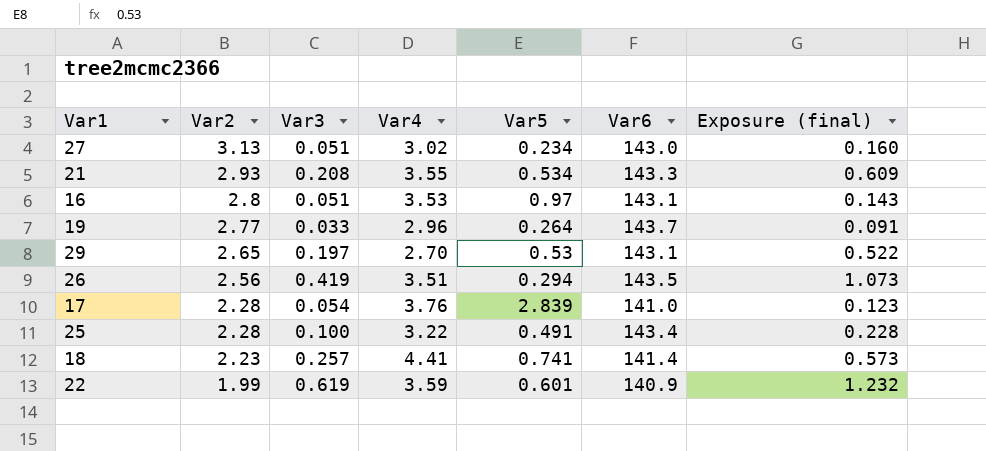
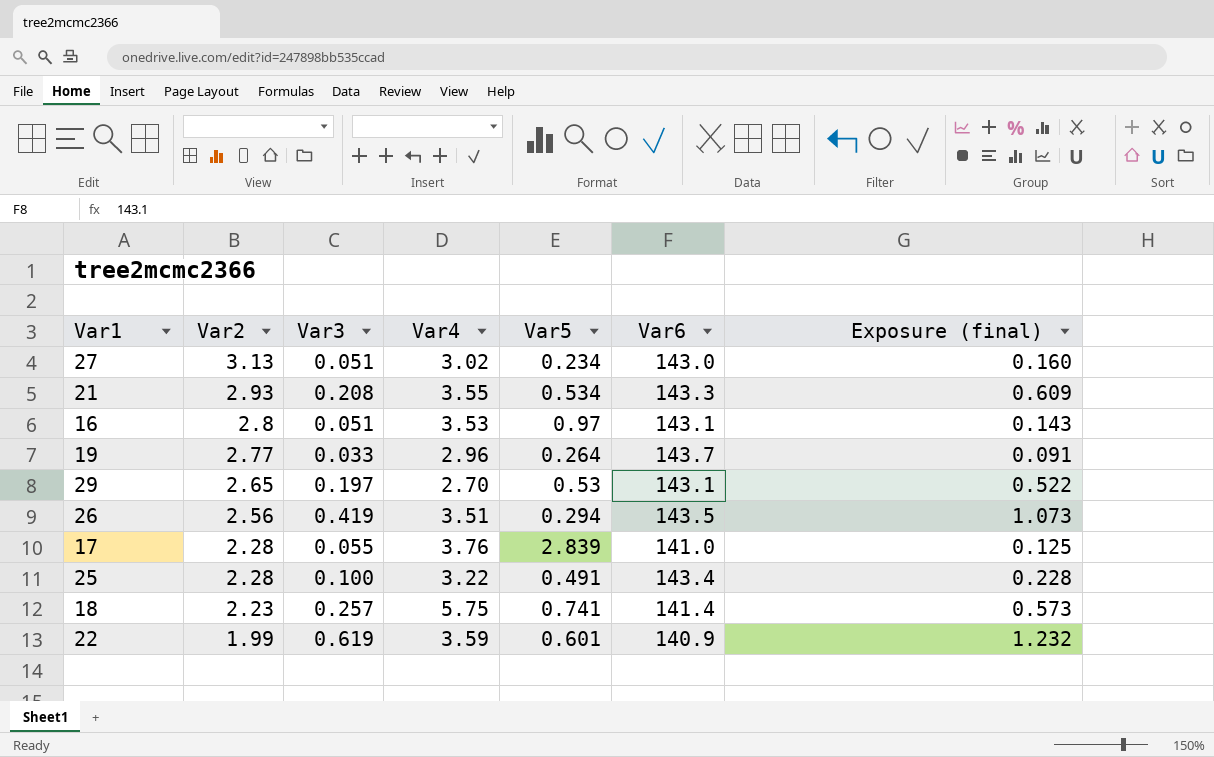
17 | Var3: 0.054 -> 0.055
17 | Exposure (final): 0.123 -> 0.125
18 | Var4: 4.41 -> 5.75

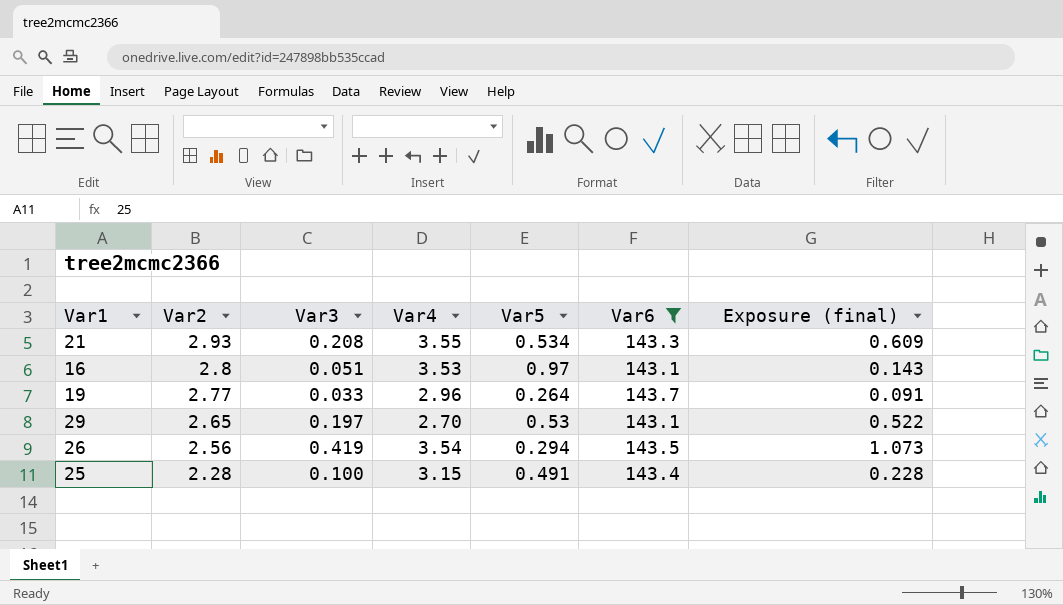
filter: none -> Var6 >= 143.1
26 | Var4: 3.51 -> 3.54
25 | Var4: 3.22 -> 3.15

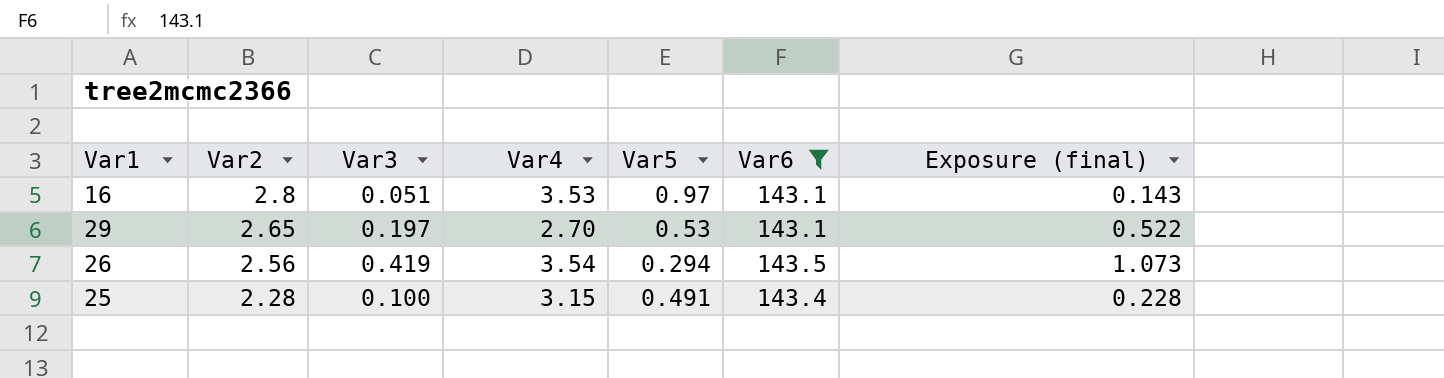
row 21: 2.93 | 0.208 | 3.55 | 0.534 | 143.3 | 0.609 -> none
row 19: 2.77 | 0.033 | 2.96 | 0.264 | 143.7 | 0.091 -> none

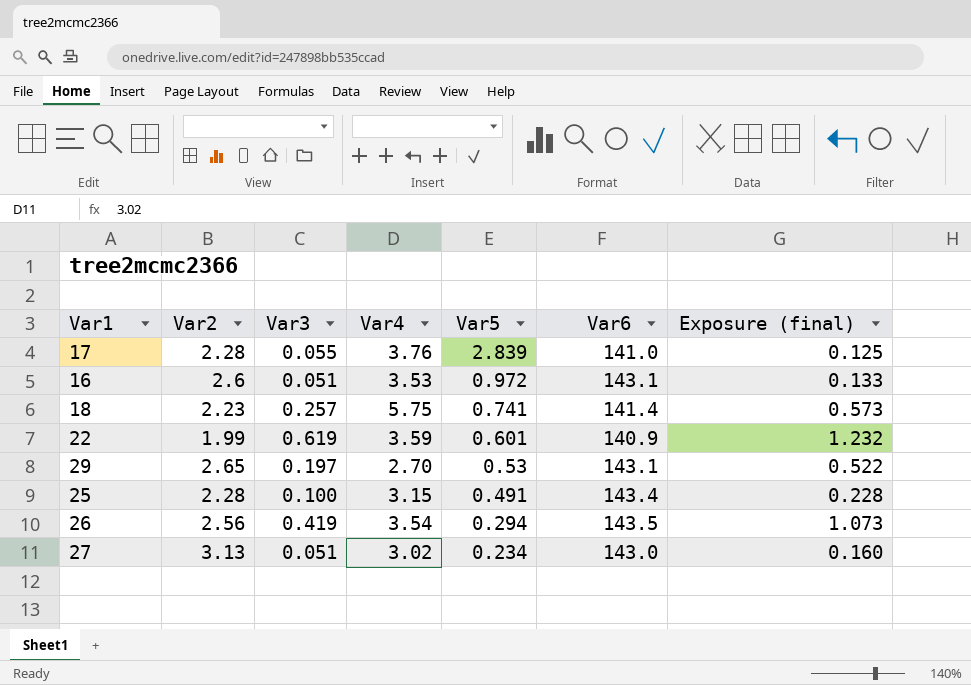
filter: Var6 >= 143.1 -> none
row order: Var2 descending -> Var5 descending
16 | Var2: 2.8 -> 2.6
16 | Var5: 0.97 -> 0.972
16 | Exposure (final): 0.143 -> 0.133

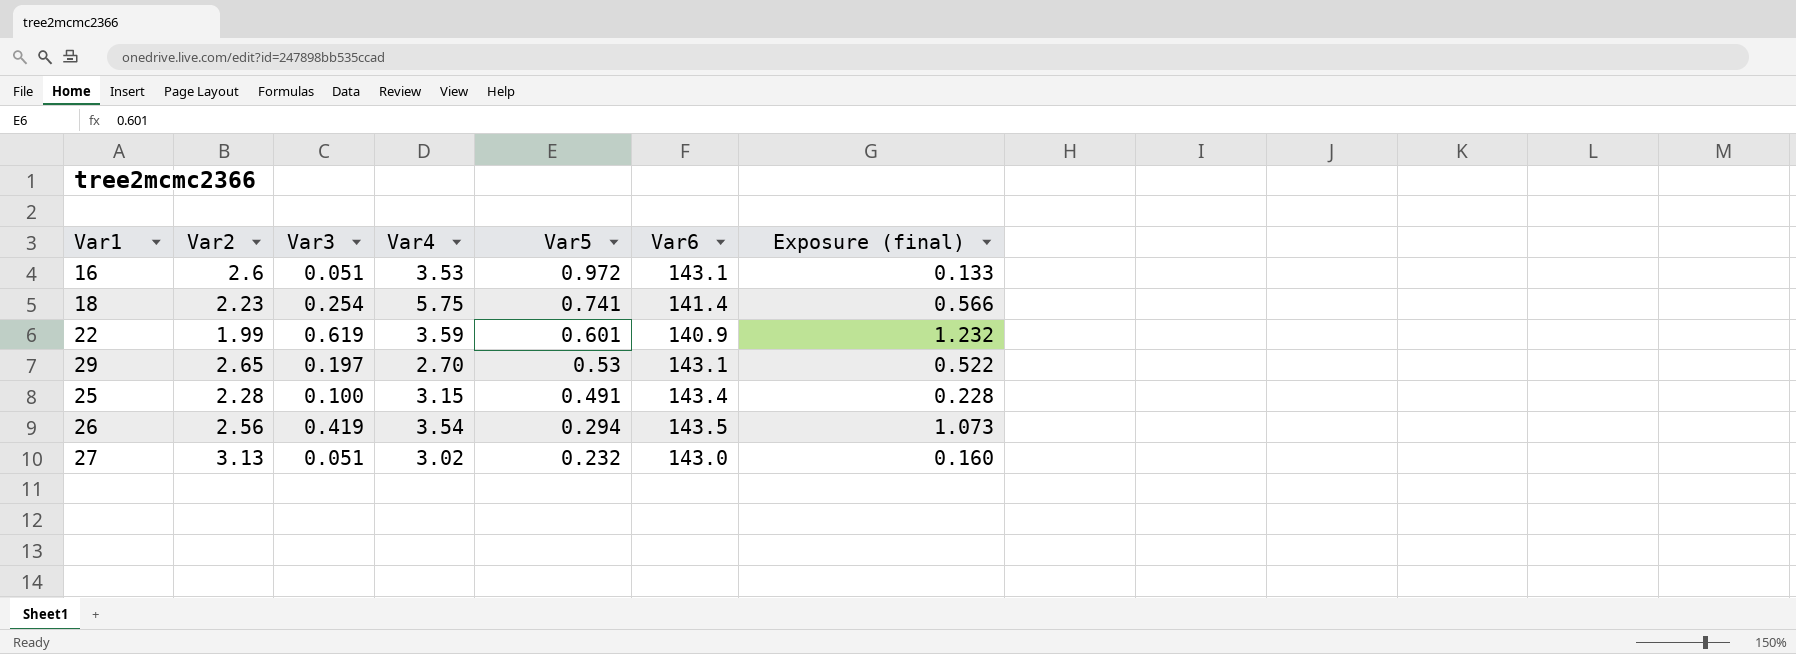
row 17: 2.28 | 0.055 | 3.76 | 2.839 | 141.0 | 0.125 -> none
18 | Var3: 0.257 -> 0.254
18 | Exposure (final): 0.573 -> 0.566
27 | Var5: 0.234 -> 0.232

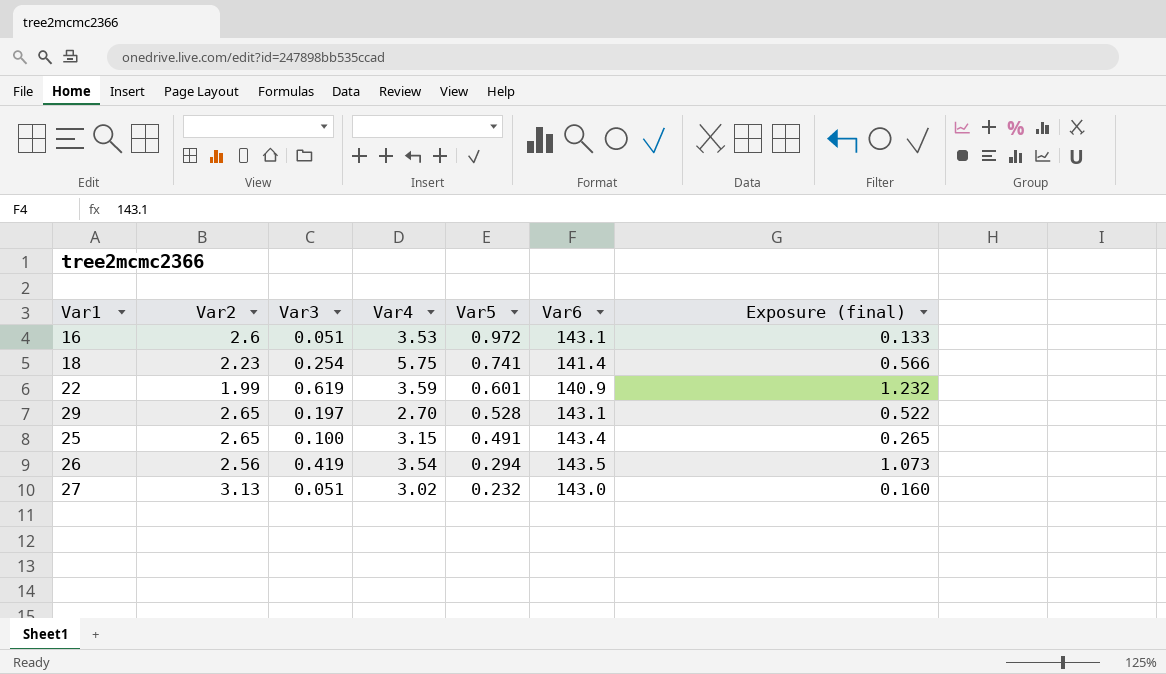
29 | Var5: 0.53 -> 0.528
25 | Var2: 2.28 -> 2.65
25 | Exposure (final): 0.228 -> 0.265

